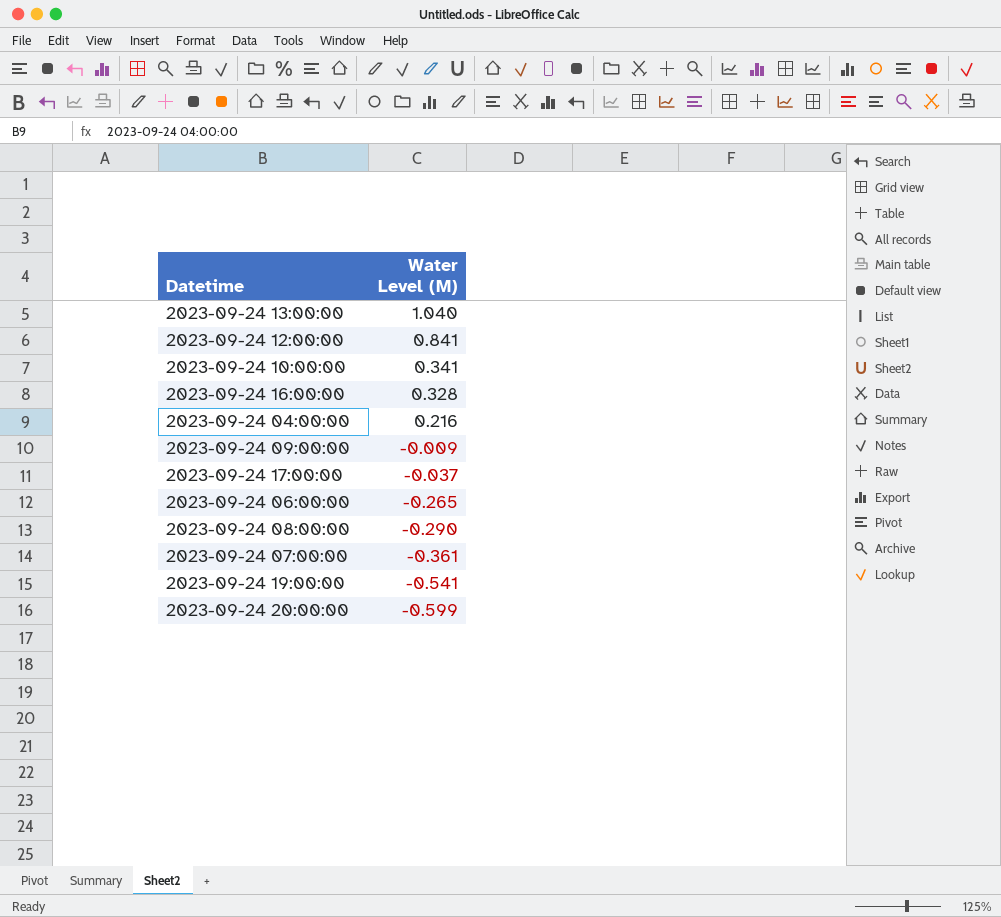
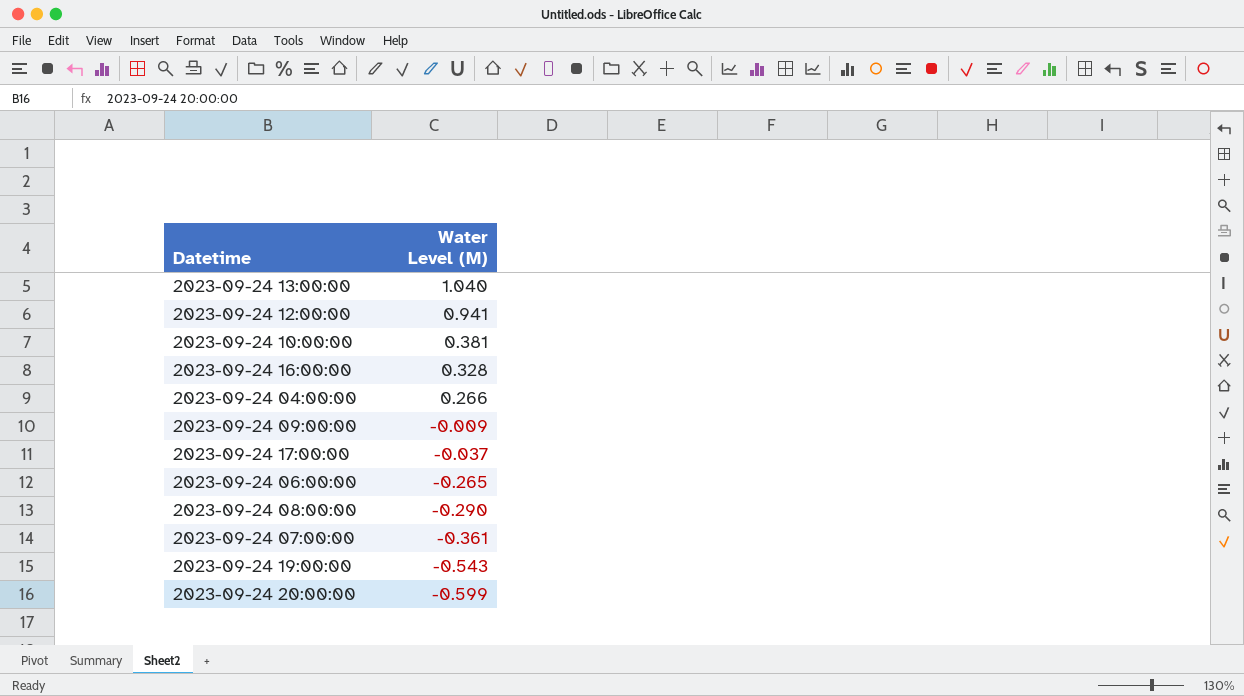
2023-09-24 12:00:00 | Water Level (M): 0.841 -> 0.941
2023-09-24 10:00:00 | Water Level (M): 0.341 -> 0.381
2023-09-24 04:00:00 | Water Level (M): 0.216 -> 0.266
2023-09-24 19:00:00 | Water Level (M): -0.541 -> -0.543

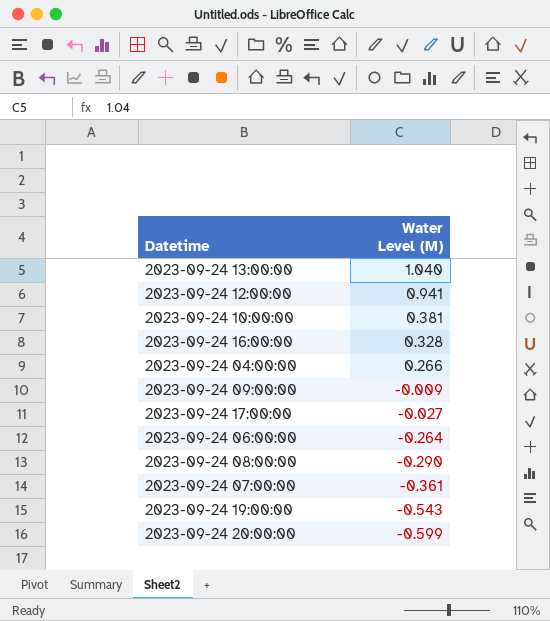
2023-09-24 17:00:00 | Water Level (M): -0.037 -> -0.027
2023-09-24 06:00:00 | Water Level (M): -0.265 -> -0.264

